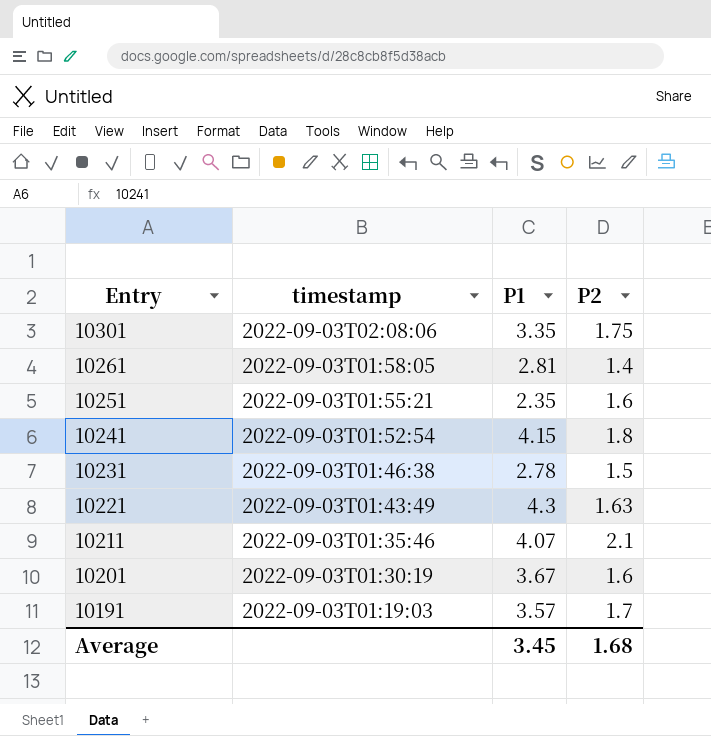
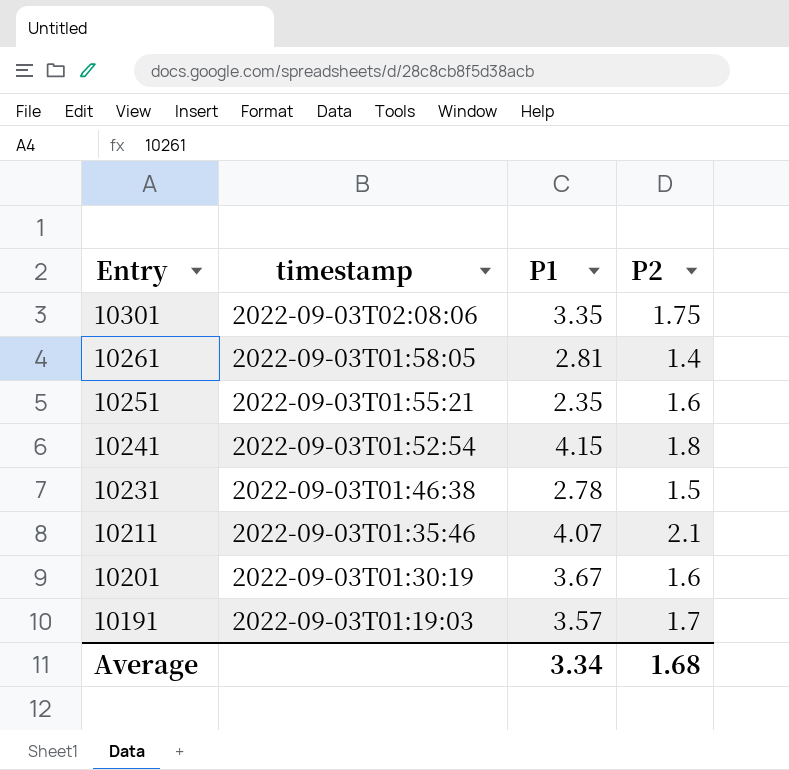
row 10221: 2022-09-03T01:43:49 | 4.3 | 1.63 -> none
Average | P1: 3.45 -> 3.34

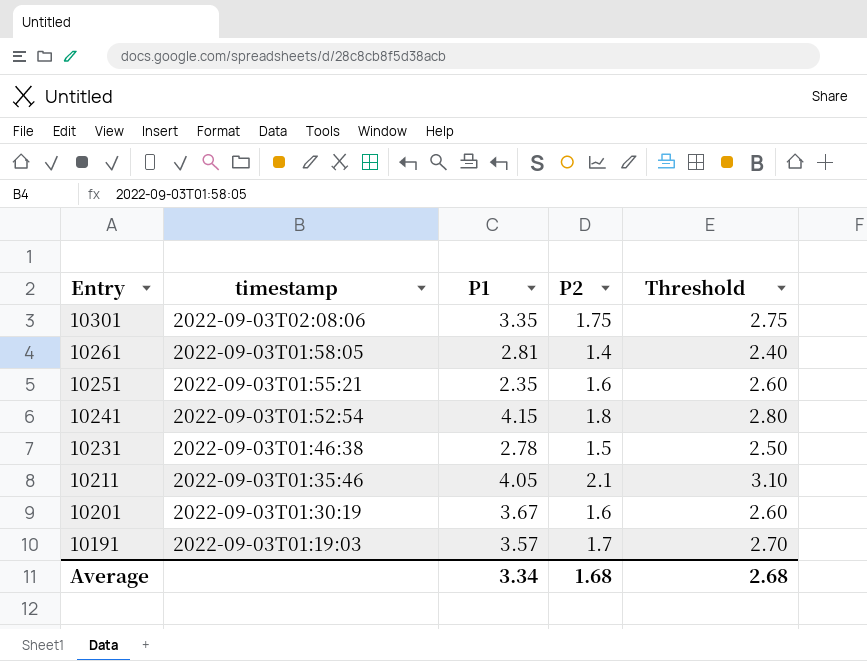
column Threshold | formula: none -> [P2] + 1
10211 | P1: 4.07 -> 4.05

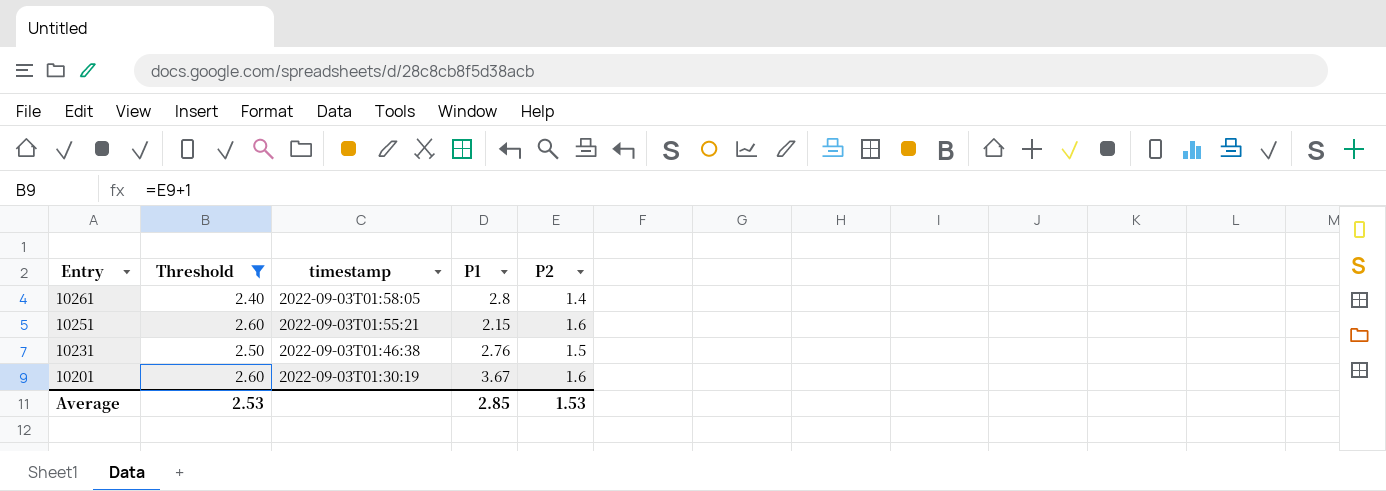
filter: none -> Threshold <= 2.60
column Threshold | position: 5 -> 2
10261 | P1: 2.81 -> 2.8
10251 | P1: 2.35 -> 2.15
10231 | P1: 2.78 -> 2.76
Average | Threshold: 2.68 -> 2.53
Average | P1: 3.34 -> 2.85
Average | P2: 1.68 -> 1.53

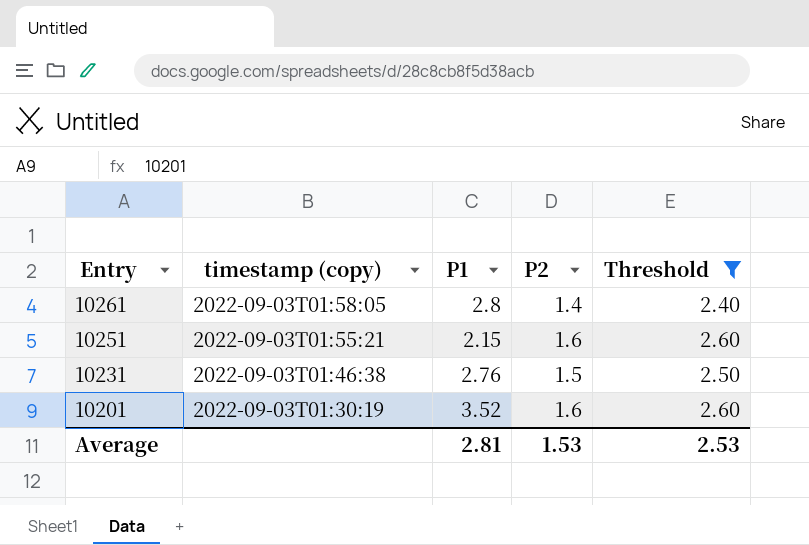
column name: timestamp -> timestamp (copy)
column Threshold | position: 2 -> 5
10201 | P1: 3.67 -> 3.52
Average | P1: 2.85 -> 2.81

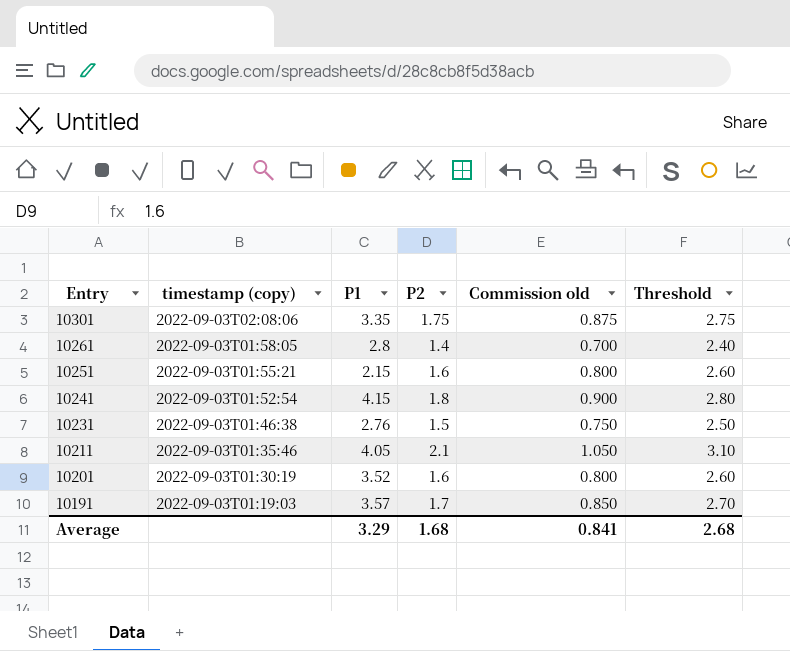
filter: Threshold <= 2.60 -> none
column Commission old | formula: none -> [P2] * 0.5
Average | P1: 2.81 -> 3.29
Average | P2: 1.53 -> 1.68
Average | Threshold: 2.53 -> 2.68

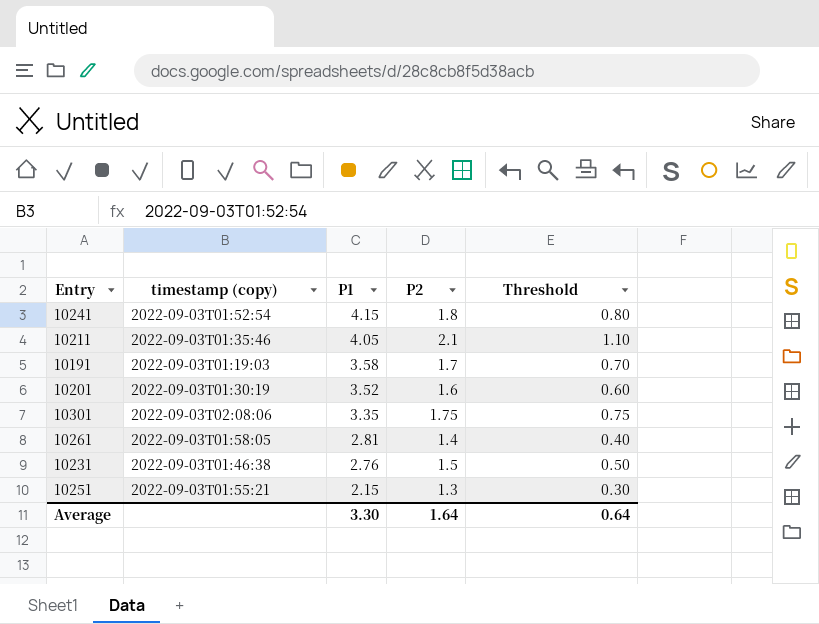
row order: Entry descending -> P1 descending
column Commission old | formula: [P2] * 0.5 -> none
column Threshold | formula: [P2] + 1 -> [P2] - 1
10191 | P1: 3.57 -> 3.58
10261 | P1: 2.8 -> 2.81
10251 | P2: 1.6 -> 1.3
Average | P1: 3.29 -> 3.30
Average | P2: 1.68 -> 1.64
Average | Threshold: 2.68 -> 0.64

